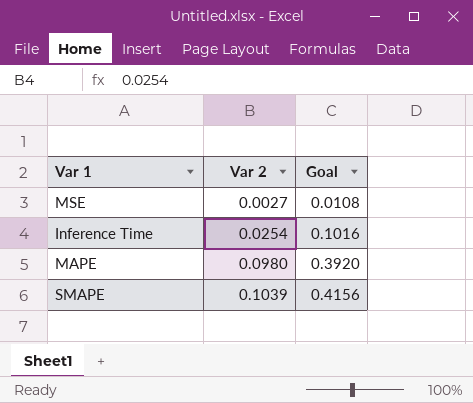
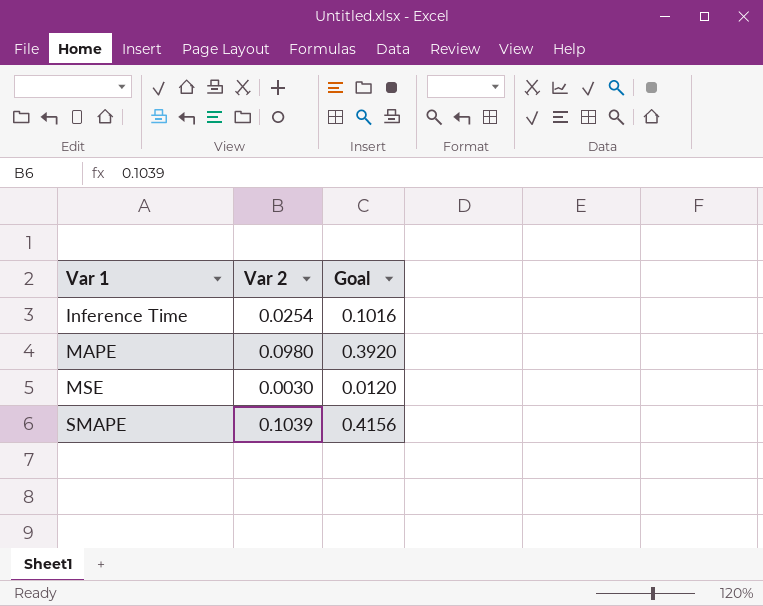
row order: Var 2 ascending -> Var 1 ascending
MSE | Var 2: 0.0027 -> 0.0030
MSE | Goal: 0.0108 -> 0.0120

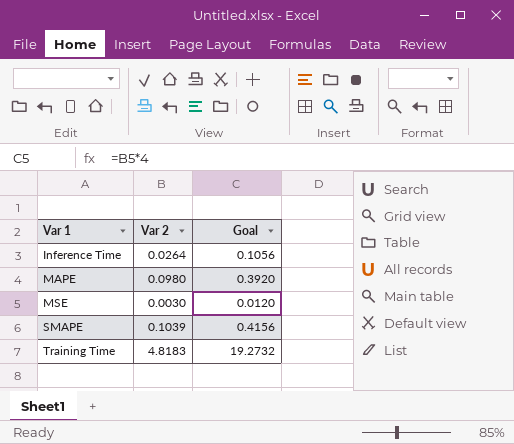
Inference Time | Var 2: 0.0254 -> 0.0264
Inference Time | Goal: 0.1016 -> 0.1056
row Training Time: none -> 4.8183 | 19.2732

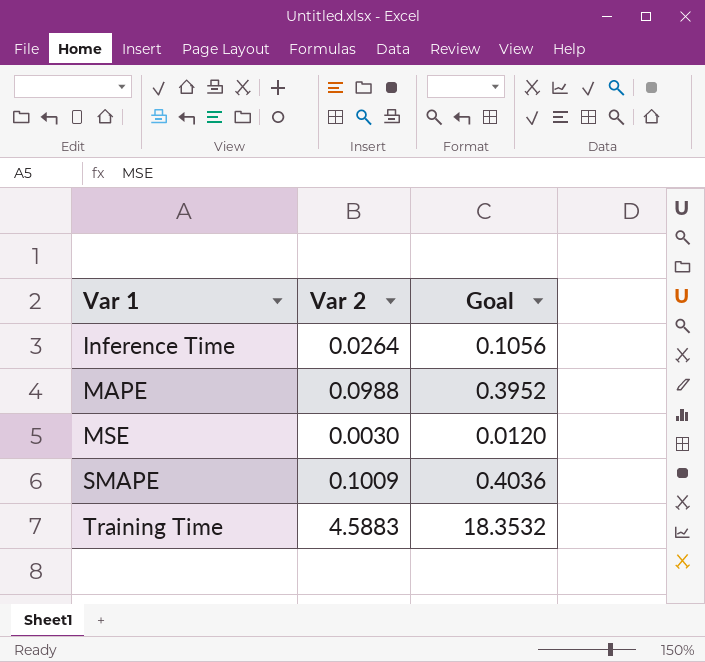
MAPE | Var 2: 0.0980 -> 0.0988
MAPE | Goal: 0.3920 -> 0.3952
SMAPE | Var 2: 0.1039 -> 0.1009
SMAPE | Goal: 0.4156 -> 0.4036
Training Time | Var 2: 4.8183 -> 4.5883
Training Time | Goal: 19.2732 -> 18.3532

